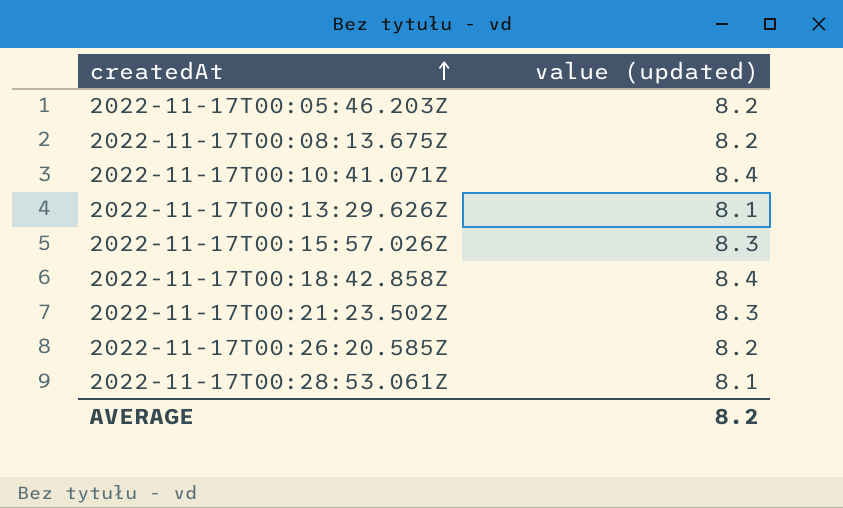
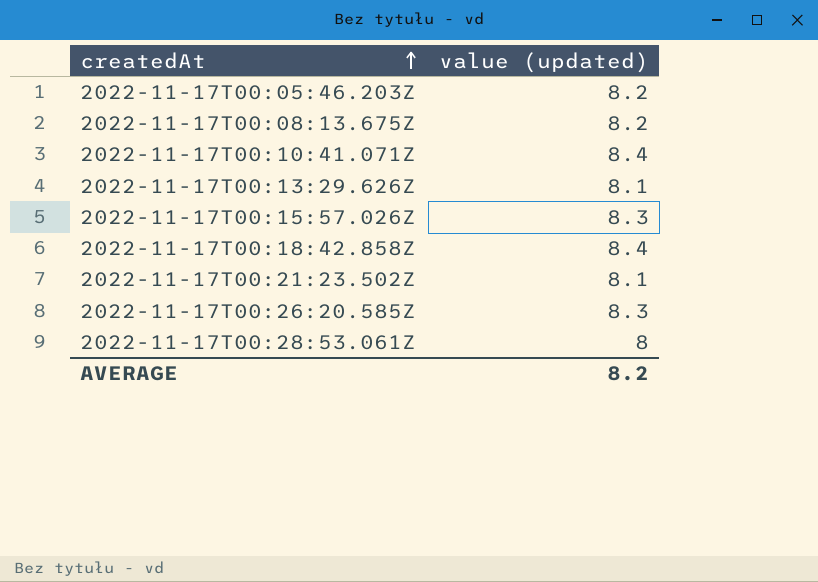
2022-11-17T00:21:23.502Z | value (updated): 8.3 -> 8.1
2022-11-17T00:26:20.585Z | value (updated): 8.2 -> 8.3
2022-11-17T00:28:53.061Z | value (updated): 8.1 -> 8

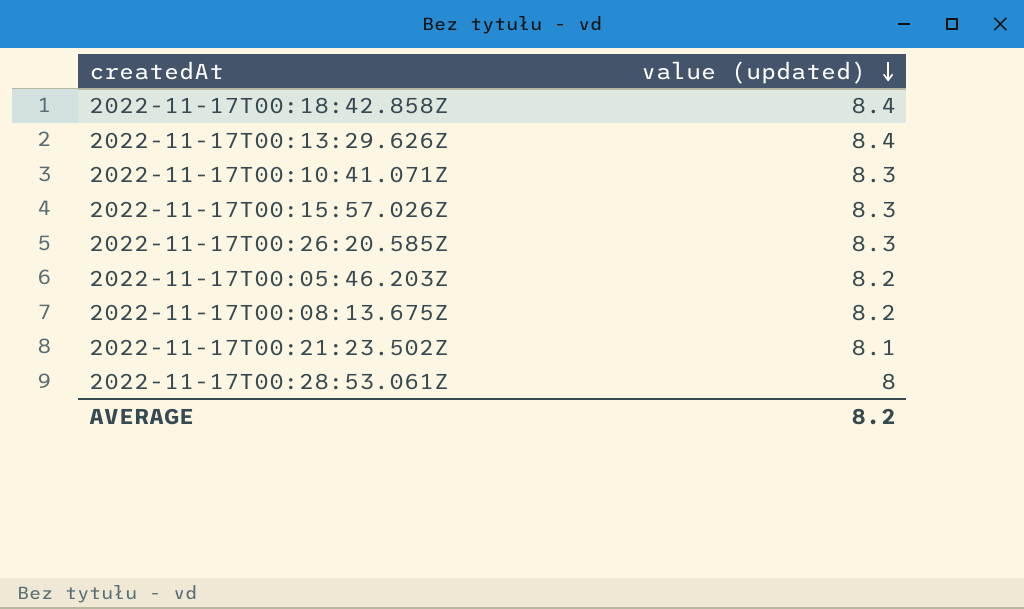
row order: createdAt ascending -> value (updated) descending
2022-11-17T00:13:29.626Z | value (updated): 8.1 -> 8.4
2022-11-17T00:10:41.071Z | value (updated): 8.4 -> 8.3

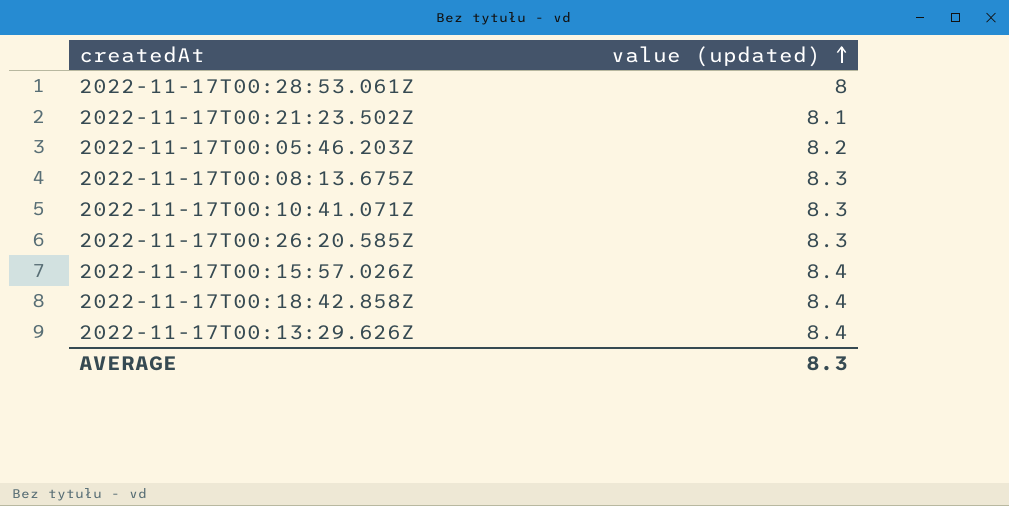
row order: value (updated) descending -> value (updated) ascending
2022-11-17T00:08:13.675Z | value (updated): 8.2 -> 8.3
2022-11-17T00:15:57.026Z | value (updated): 8.3 -> 8.4
AVERAGE | value (updated): 8.2 -> 8.3

